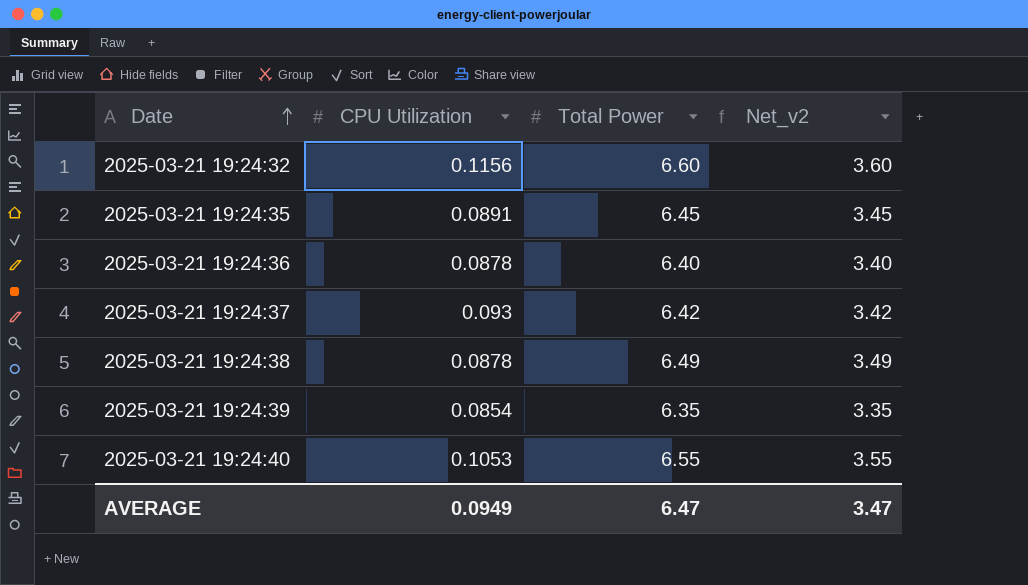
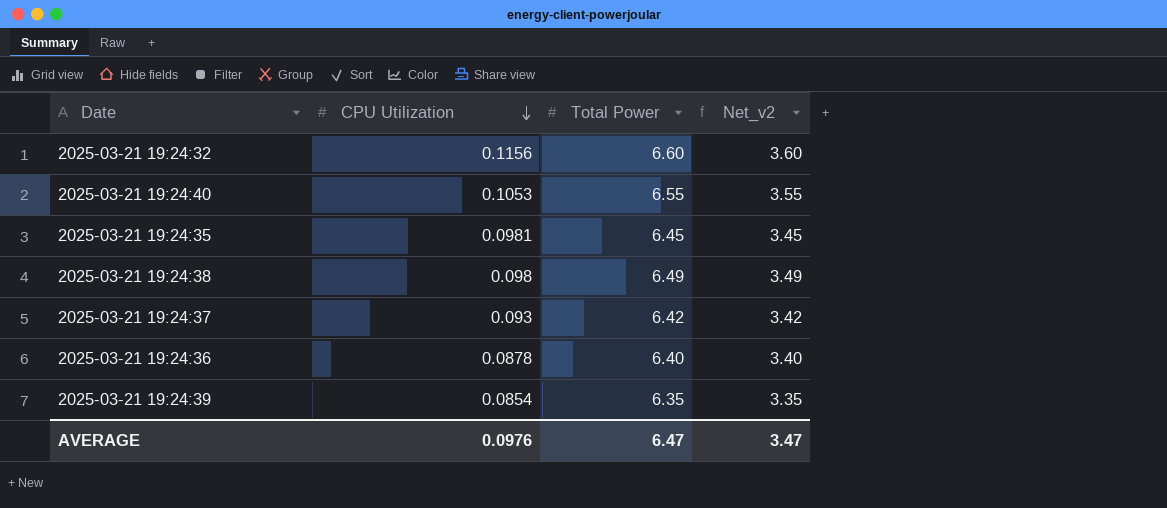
row order: Date ascending -> CPU Utilization descending
2025-03-21 19:24:35 | CPU Utilization: 0.0891 -> 0.0981
2025-03-21 19:24:38 | CPU Utilization: 0.0878 -> 0.098
AVERAGE | CPU Utilization: 0.0949 -> 0.0976

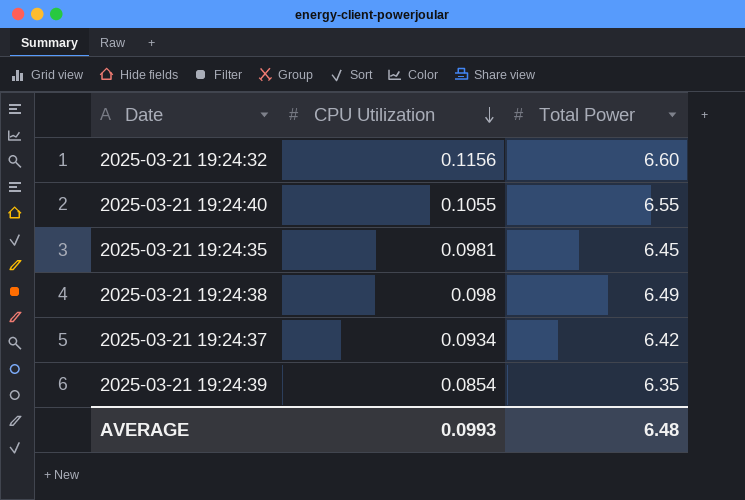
column Net_v2 | formula: [Total Power] - 3 -> none
row 2025-03-21 19:24:36: 0.0878 | 6.40 | 3.40 -> none
2025-03-21 19:24:40 | CPU Utilization: 0.1053 -> 0.1055
2025-03-21 19:24:37 | CPU Utilization: 0.093 -> 0.0934
AVERAGE | CPU Utilization: 0.0976 -> 0.0993
AVERAGE | Total Power: 6.47 -> 6.48

